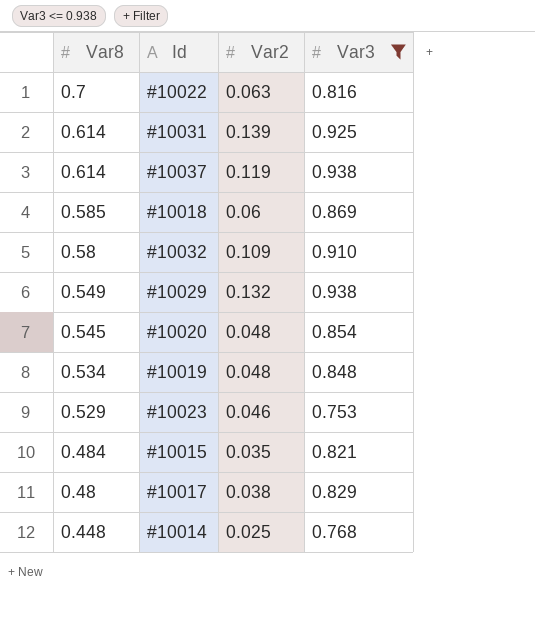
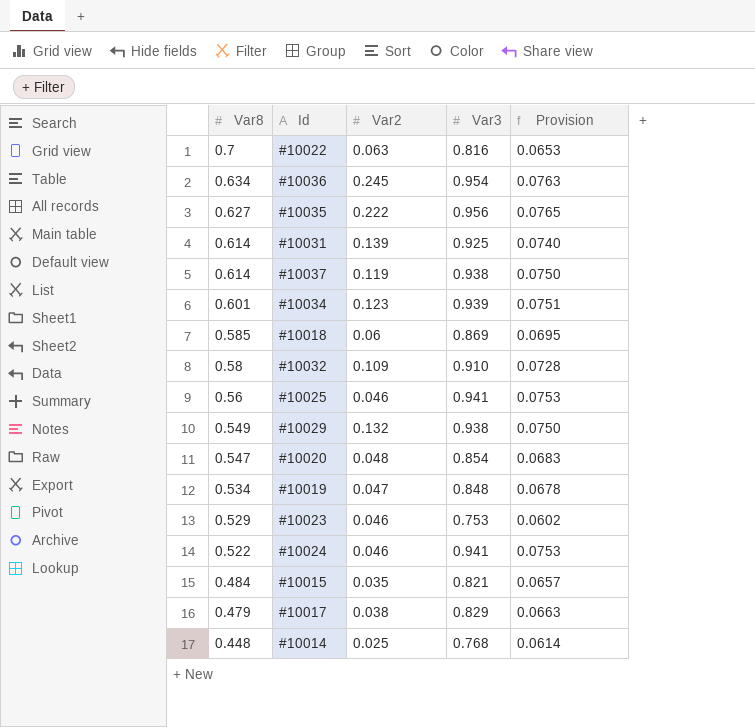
filter: Var3 <= 0.938 -> none
column Provision | formula: none -> [Var3] * 0.08
#10020 | Var8: 0.545 -> 0.547
#10019 | Var2: 0.048 -> 0.047
#10017 | Var8: 0.48 -> 0.479

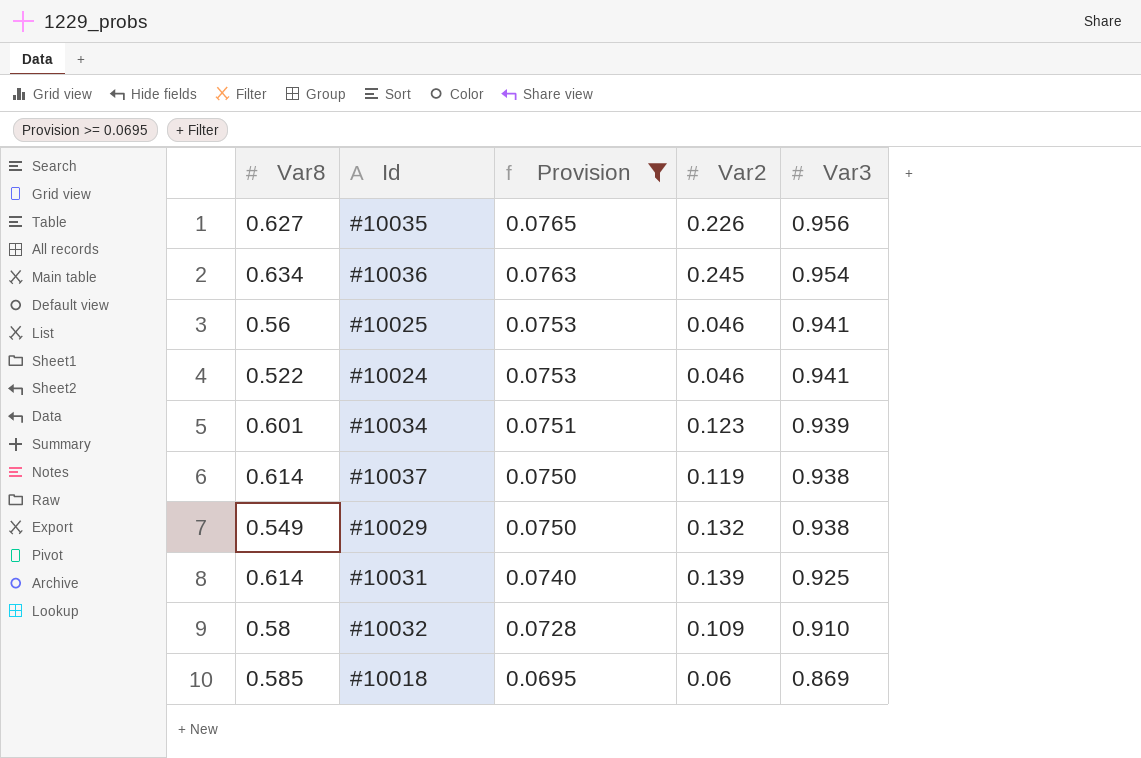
filter: none -> Provision >= 0.0695
row order: Var8 descending -> Provision descending
column Provision | position: 5 -> 3
#10035 | Var2: 0.222 -> 0.226

